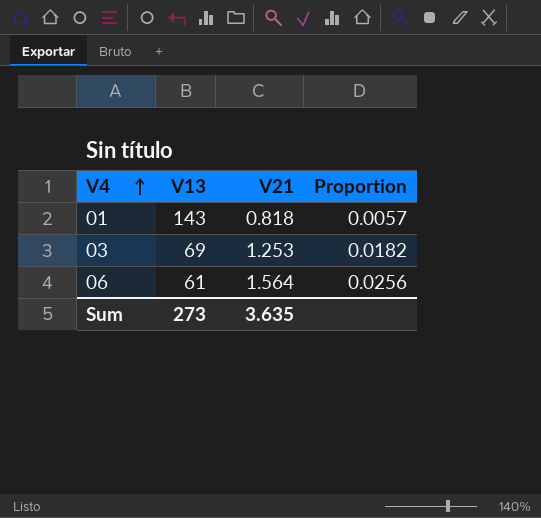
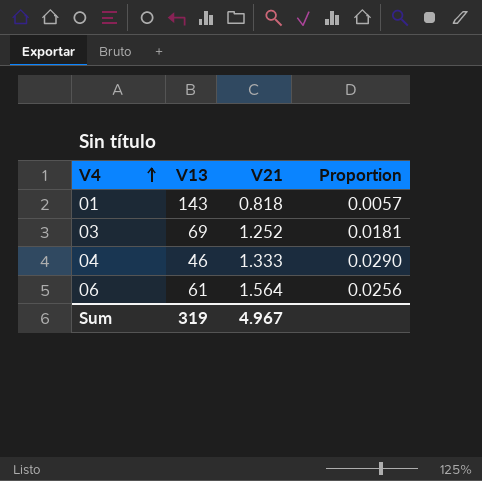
03 | V21: 1.253 -> 1.252
03 | Proportion: 0.0182 -> 0.0181
row 04: none -> 46 | 1.333 | 0.0290
Sum | V13: 273 -> 319
Sum | V21: 3.635 -> 4.967

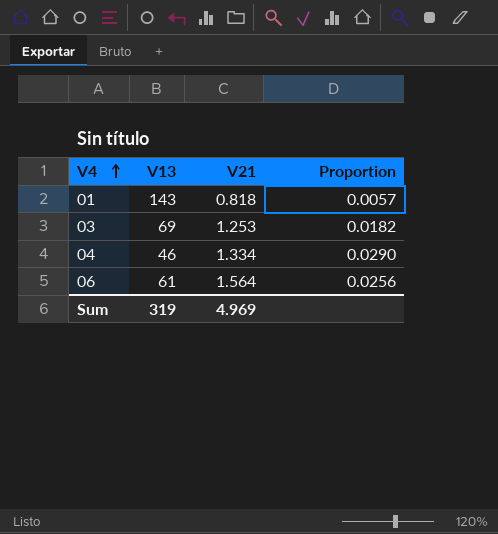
03 | V21: 1.252 -> 1.253
03 | Proportion: 0.0181 -> 0.0182
04 | V21: 1.333 -> 1.334
Sum | V21: 4.967 -> 4.969

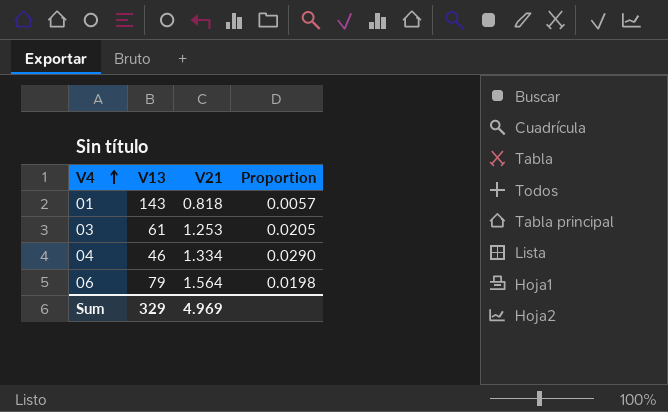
03 | V13: 69 -> 61
03 | Proportion: 0.0182 -> 0.0205
06 | V13: 61 -> 79
06 | Proportion: 0.0256 -> 0.0198
Sum | V13: 319 -> 329

